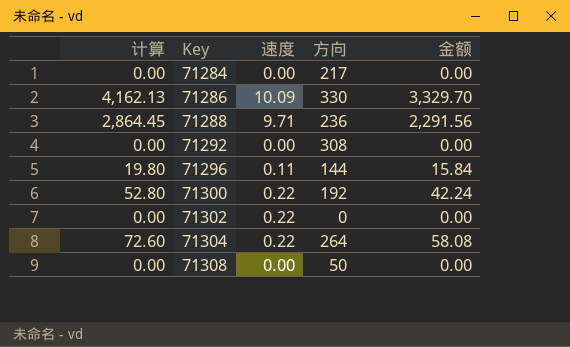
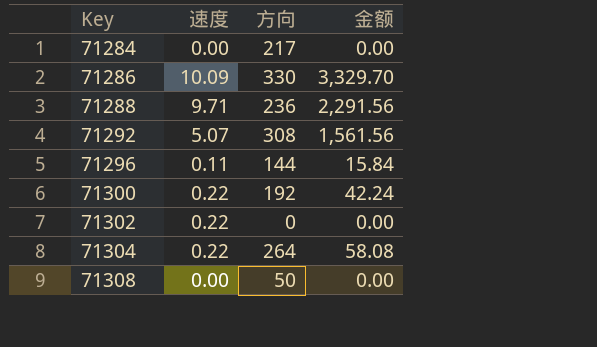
column 计算 | formula: [金额] * 1.25 -> none
71292 | 速度: 0.00 -> 5.07
71292 | 金额: 0.00 -> 1,561.56

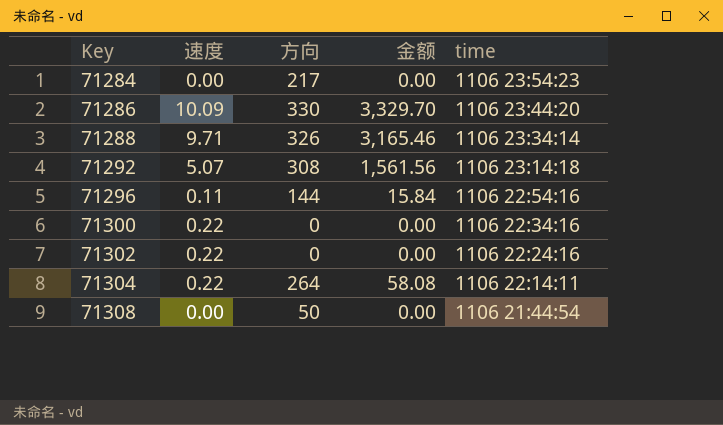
column time | position: none -> 5
71288 | 方向: 236 -> 326
71288 | 金额: 2,291.56 -> 3,165.46
71300 | 方向: 192 -> 0
71300 | 金额: 42.24 -> 0.00

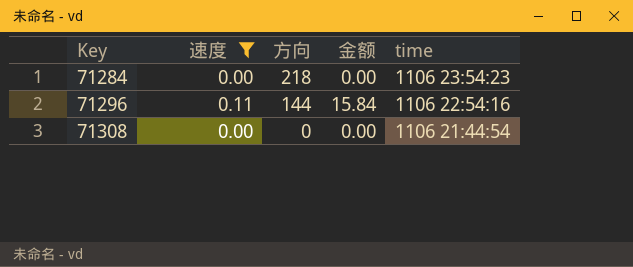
filter: none -> 速度 <= 0.11
71284 | 方向: 217 -> 218
71308 | 方向: 50 -> 0

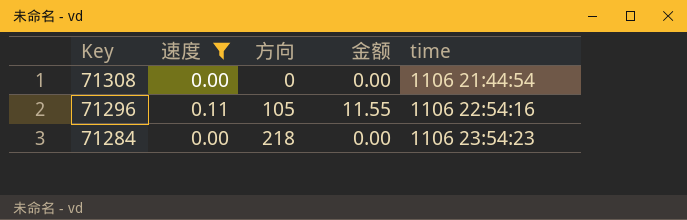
row order: Key ascending -> Key descending
71296 | 方向: 144 -> 105
71296 | 金额: 15.84 -> 11.55

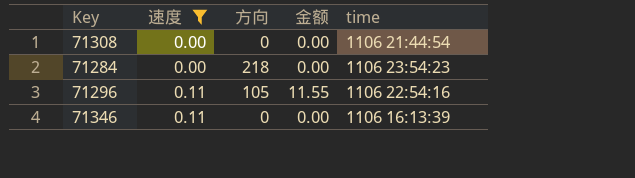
row order: Key descending -> 速度 ascending
row 71346: none -> 0.11 | 0 | 0.00 | 1106 16:13:39

